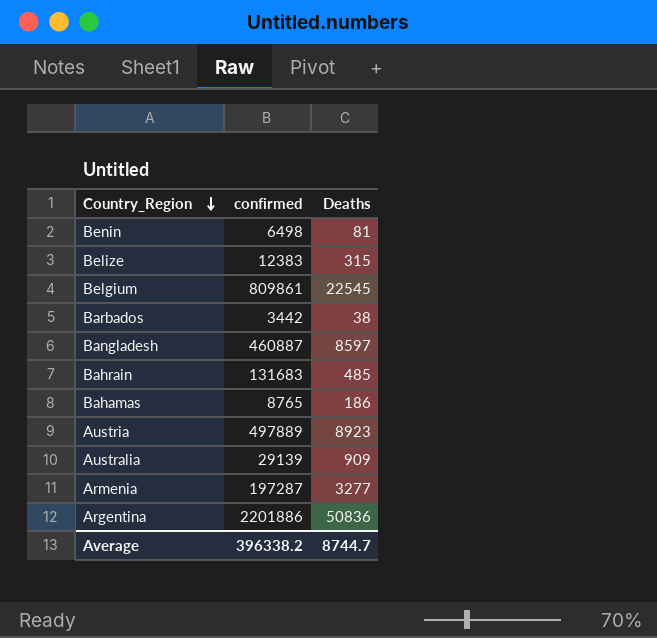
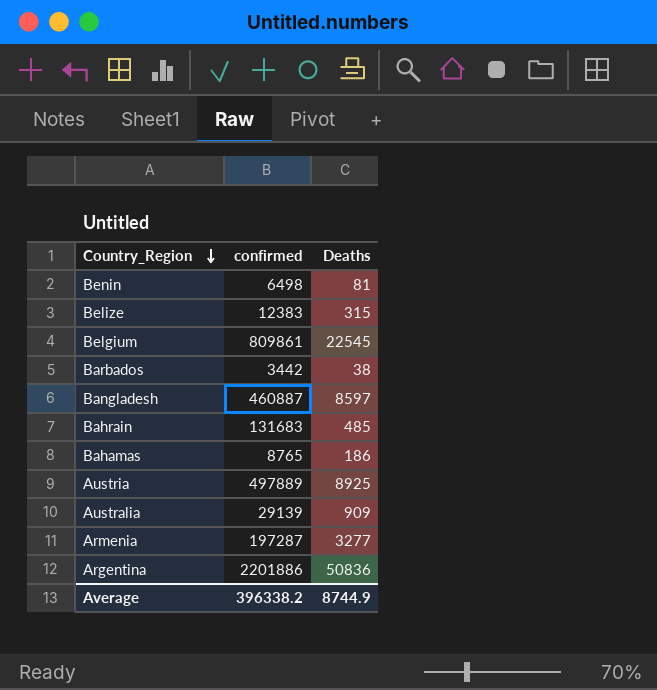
Austria | Deaths: 8923 -> 8925
Average | Deaths: 8744.7 -> 8744.9

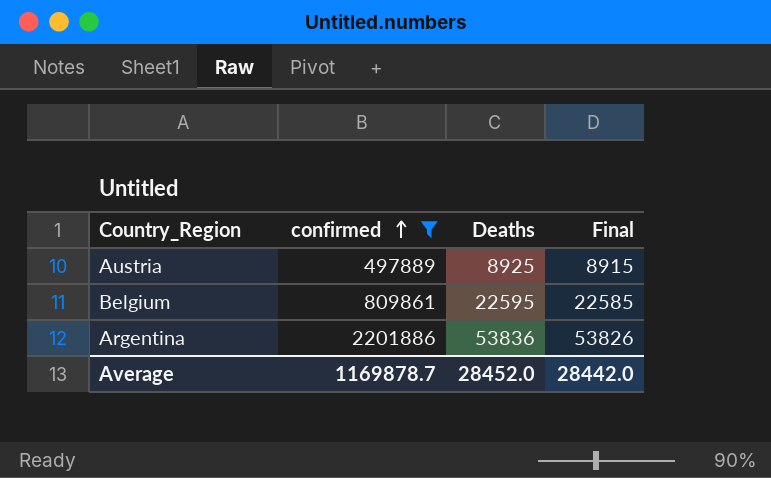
filter: none -> confirmed >= 497889
row order: Country_Region descending -> confirmed ascending
column Final | formula: none -> [Deaths] - 10
Belgium | Deaths: 22545 -> 22595
Argentina | Deaths: 50836 -> 53836
Average | confirmed: 396338.2 -> 1169878.7
Average | Deaths: 8744.9 -> 28452.0

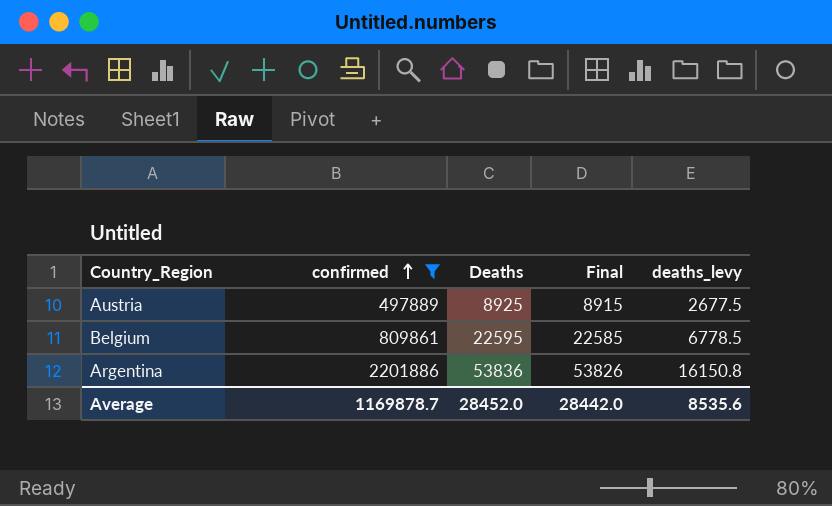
column deaths_levy | formula: none -> [Deaths] * 0.3

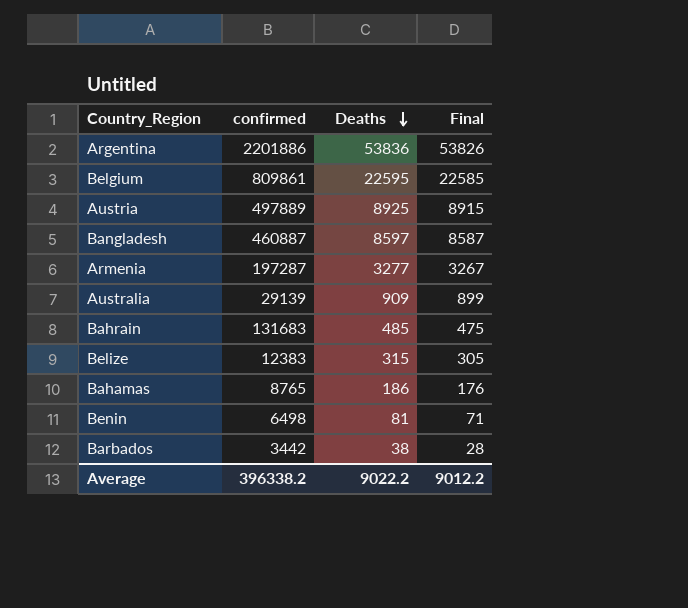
filter: confirmed >= 497889 -> none
row order: confirmed ascending -> Deaths descending
column deaths_levy | formula: [Deaths] * 0.3 -> none
Average | confirmed: 1169878.7 -> 396338.2
Average | Deaths: 28452.0 -> 9022.2
Average | Final: 28442.0 -> 9012.2

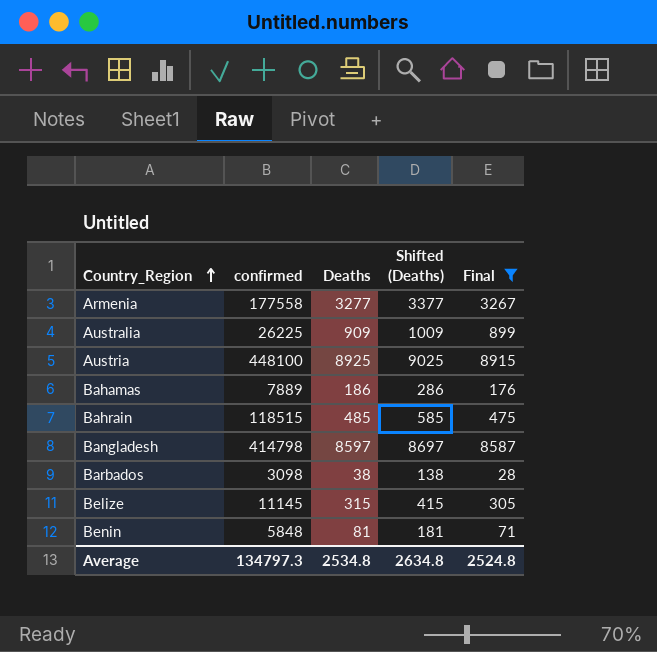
filter: none -> Final <= 8915
row order: Deaths descending -> Country_Region ascending
column Shifted (Deaths) | formula: none -> [Deaths] + 100
Armenia | confirmed: 197287 -> 177558
Australia | confirmed: 29139 -> 26225
Austria | confirmed: 497889 -> 448100
Bahamas | confirmed: 8765 -> 7889
Bahrain | confirmed: 131683 -> 118515
Bangladesh | confirmed: 460887 -> 414798
Barbados | confirmed: 3442 -> 3098
Belize | confirmed: 12383 -> 11145
Benin | confirmed: 6498 -> 5848
Average | confirmed: 396338.2 -> 134797.3
Average | Deaths: 9022.2 -> 2534.8
Average | Final: 9012.2 -> 2524.8

